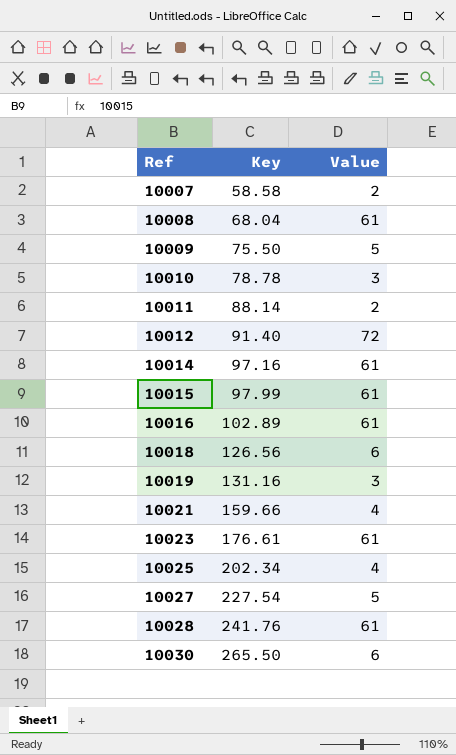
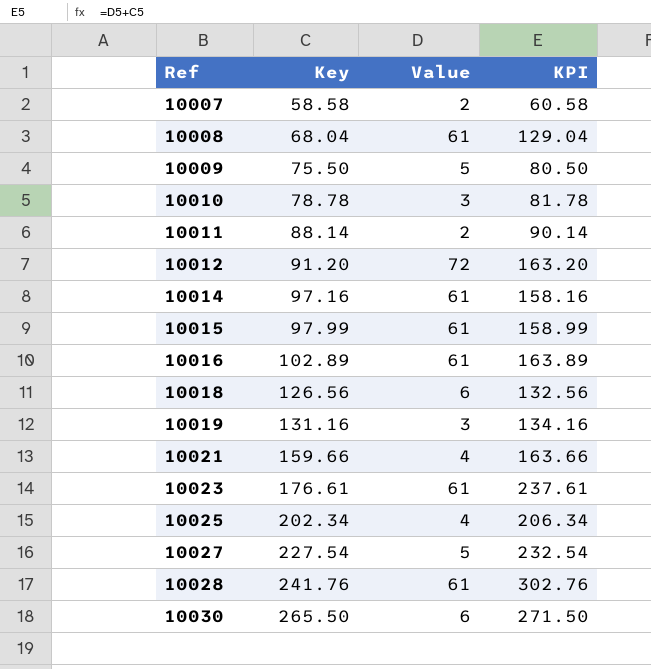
column KPI | formula: none -> [Key] + [Value]
10012 | Key: 91.40 -> 91.20

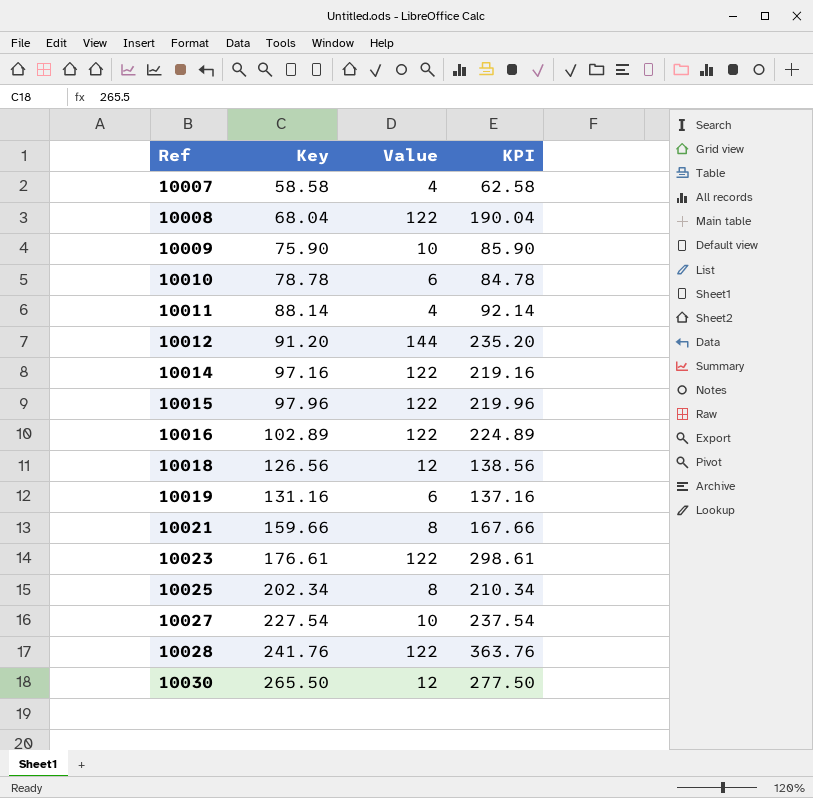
10007 | Value: 2 -> 4
10007 | KPI: 60.58 -> 62.58
10008 | Value: 61 -> 122
10008 | KPI: 129.04 -> 190.04
10009 | Key: 75.50 -> 75.90
10009 | Value: 5 -> 10
10009 | KPI: 80.50 -> 85.90
10010 | Value: 3 -> 6
10010 | KPI: 81.78 -> 84.78
10011 | Value: 2 -> 4
10011 | KPI: 90.14 -> 92.14
10012 | Value: 72 -> 144
10012 | KPI: 163.20 -> 235.20
10014 | Value: 61 -> 122
10014 | KPI: 158.16 -> 219.16
10015 | Key: 97.99 -> 97.96
10015 | Value: 61 -> 122
10015 | KPI: 158.99 -> 219.96
10016 | Value: 61 -> 122
10016 | KPI: 163.89 -> 224.89
10018 | Value: 6 -> 12
10018 | KPI: 132.56 -> 138.56
10019 | Value: 3 -> 6
10019 | KPI: 134.16 -> 137.16
10021 | Value: 4 -> 8
10021 | KPI: 163.66 -> 167.66
10023 | Value: 61 -> 122
10023 | KPI: 237.61 -> 298.61
10025 | Value: 4 -> 8
10025 | KPI: 206.34 -> 210.34
10027 | Value: 5 -> 10
10027 | KPI: 232.54 -> 237.54
10028 | Value: 61 -> 122
10028 | KPI: 302.76 -> 363.76
10030 | Value: 6 -> 12
10030 | KPI: 271.50 -> 277.50

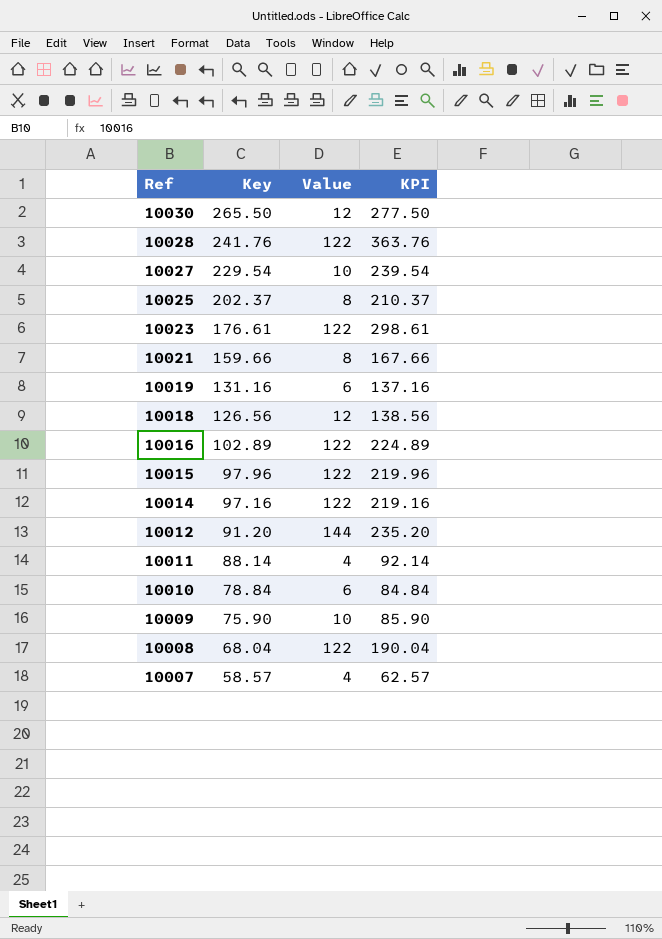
row order: Ref ascending -> Ref descending
10027 | Key: 227.54 -> 229.54
10027 | KPI: 237.54 -> 239.54
10025 | Key: 202.34 -> 202.37
10025 | KPI: 210.34 -> 210.37
10010 | Key: 78.78 -> 78.84
10010 | KPI: 84.78 -> 84.84
10007 | Key: 58.58 -> 58.57
10007 | KPI: 62.58 -> 62.57

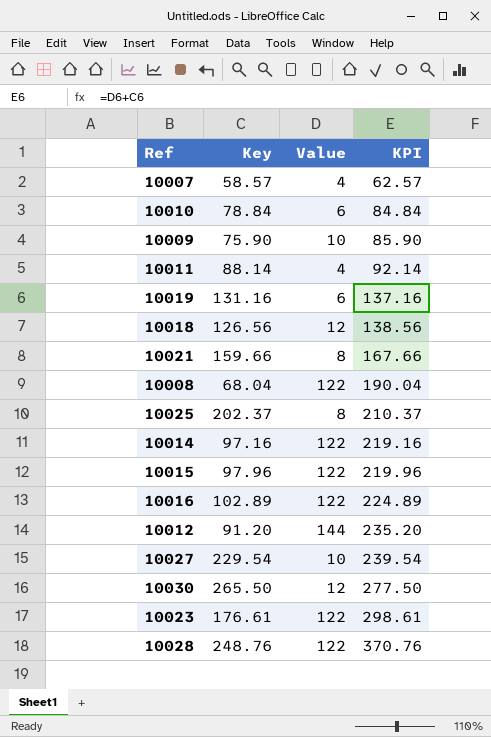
row order: Ref descending -> KPI ascending
10028 | Key: 241.76 -> 248.76
10028 | KPI: 363.76 -> 370.76

